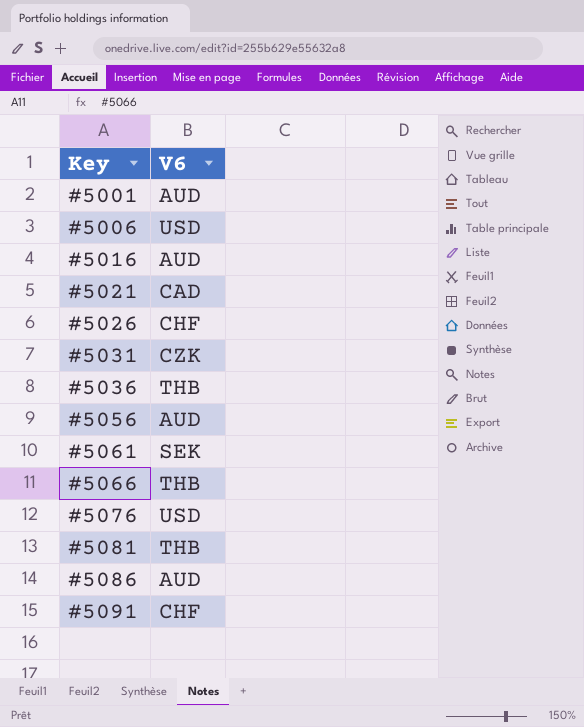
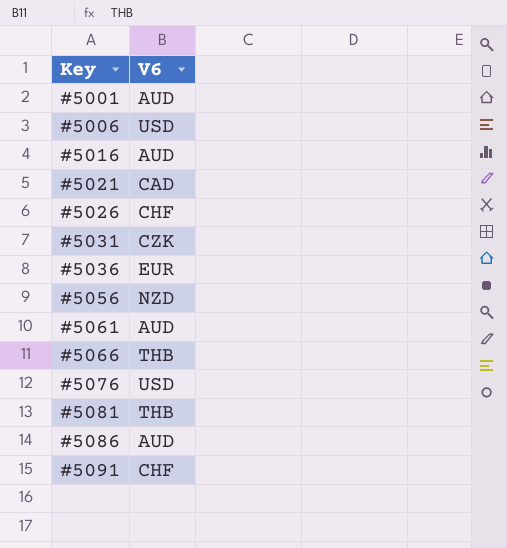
#5036 | V6: THB -> EUR
#5056 | V6: AUD -> NZD
#5061 | V6: SEK -> AUD

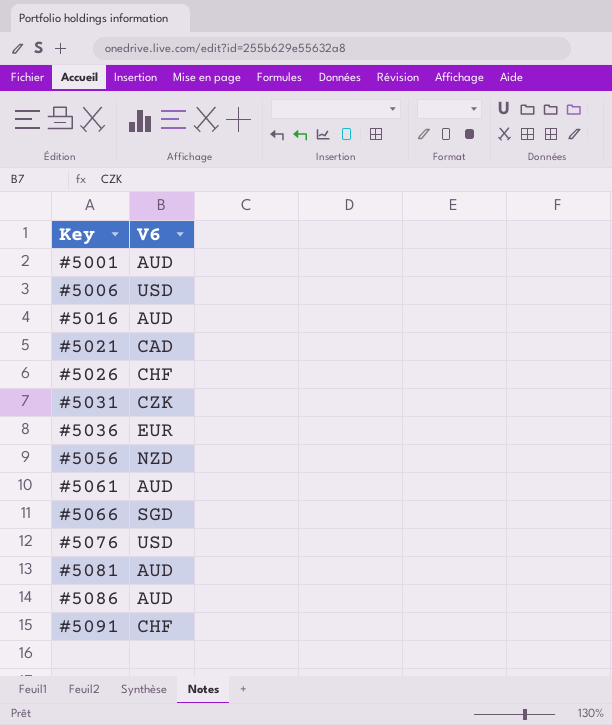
#5066 | V6: THB -> SGD
#5081 | V6: THB -> AUD

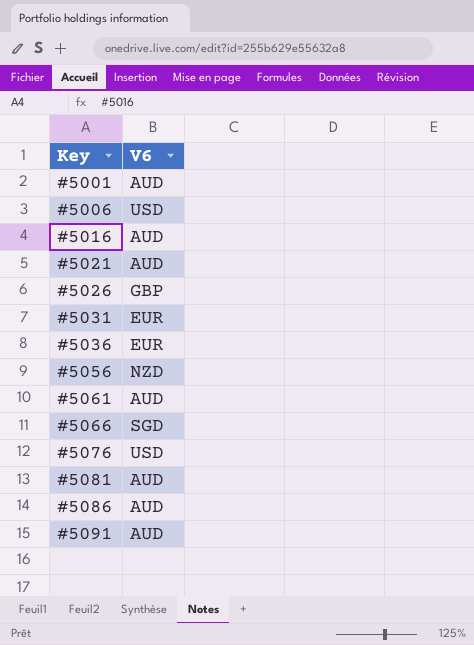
#5021 | V6: CAD -> AUD
#5026 | V6: CHF -> GBP
#5031 | V6: CZK -> EUR
#5091 | V6: CHF -> AUD

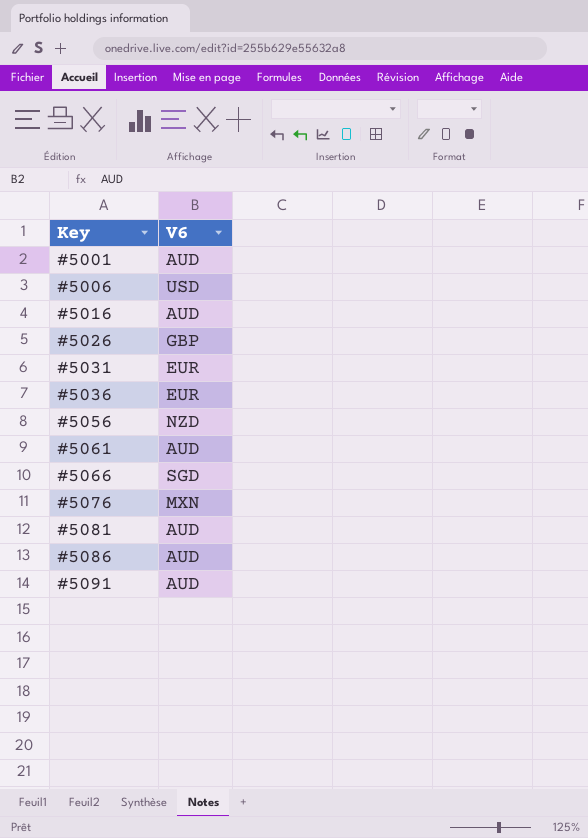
row #5021: AUD -> none
#5076 | V6: USD -> MXN

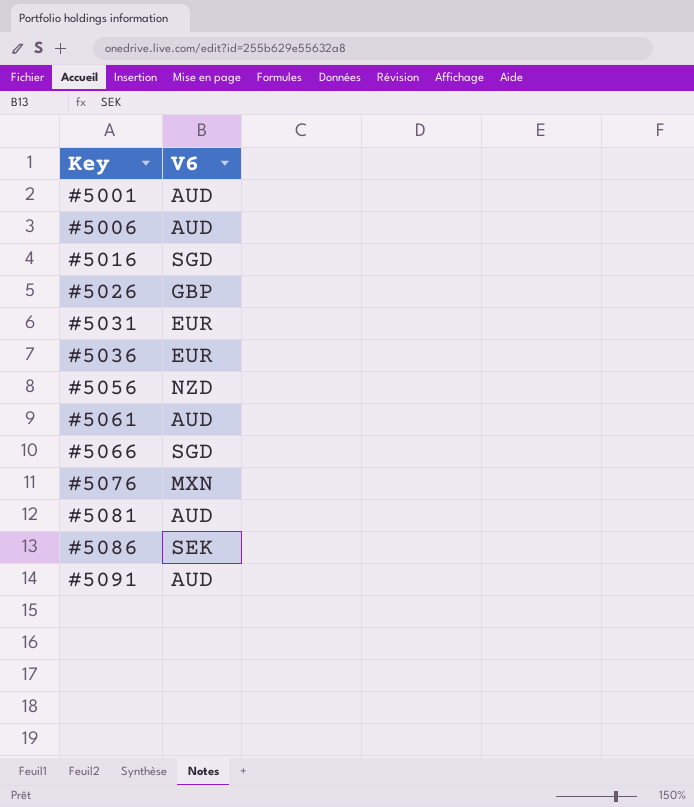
#5006 | V6: USD -> AUD
#5016 | V6: AUD -> SGD
#5086 | V6: AUD -> SEK

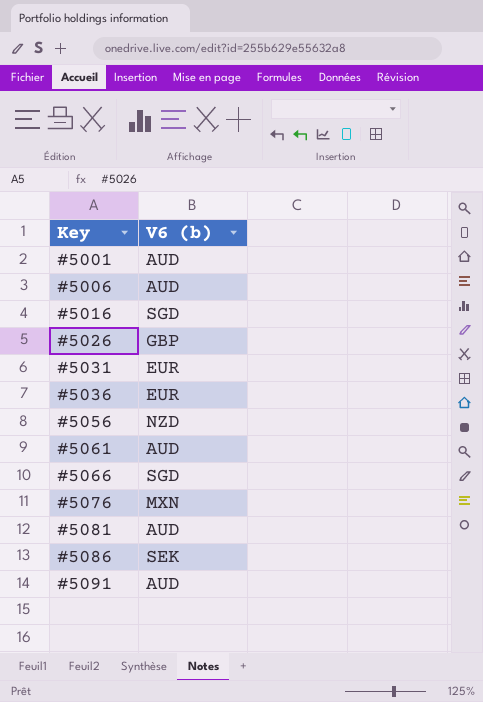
column name: V6 -> V6 (b)

